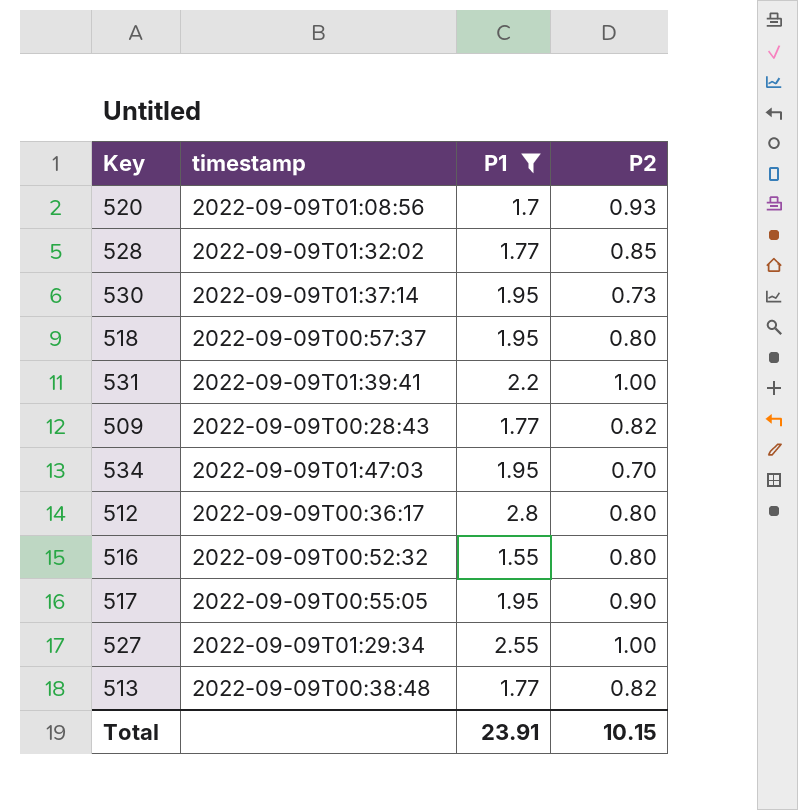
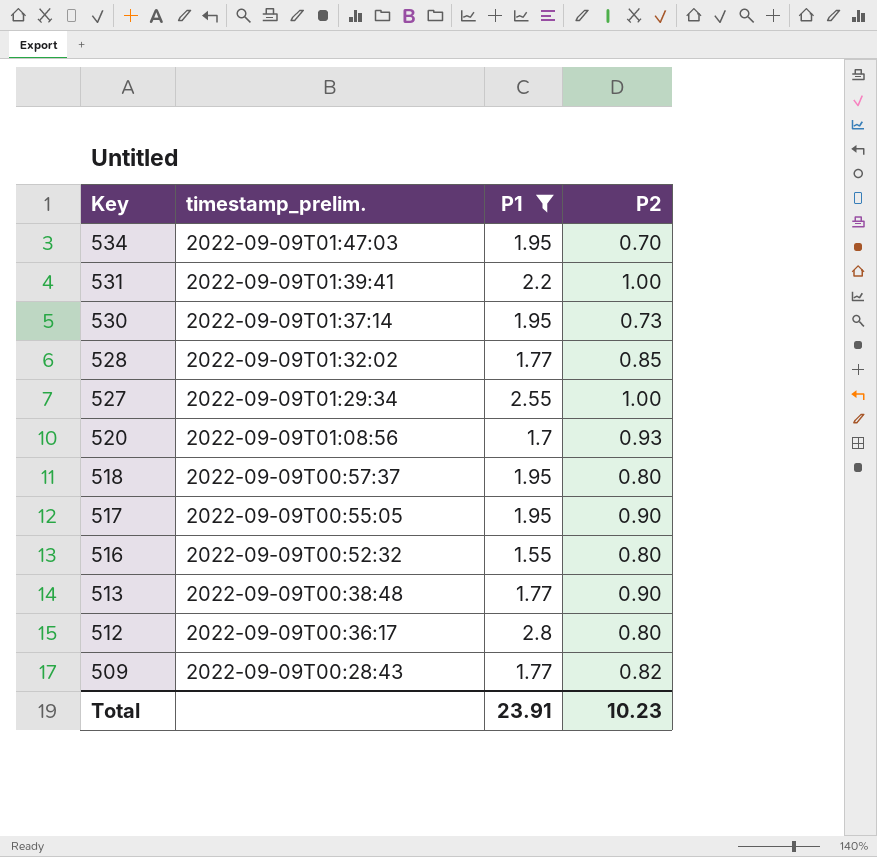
row order: none -> Key descending
column name: timestamp -> timestamp_prelim.
513 | P2: 0.82 -> 0.90
Total | P2: 10.15 -> 10.23

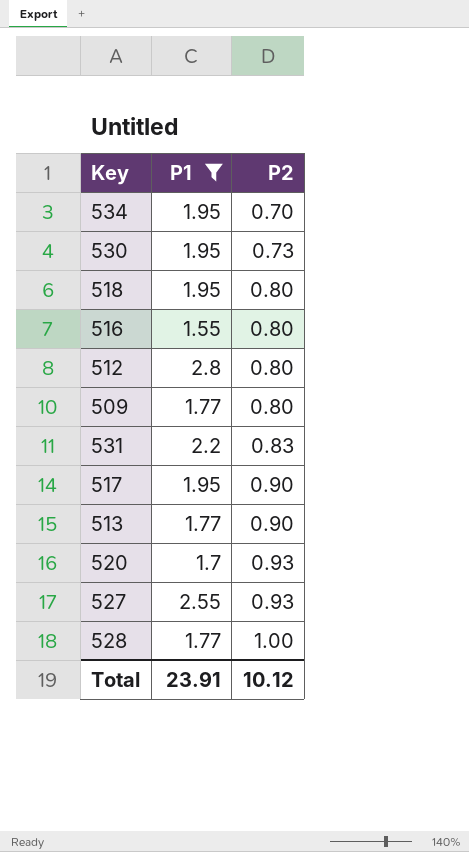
row order: Key descending -> P2 ascending
column timestamp_prelim. | position: 2 -> none
509 | P2: 0.82 -> 0.80
531 | P2: 1.00 -> 0.83
527 | P2: 1.00 -> 0.93
528 | P2: 0.85 -> 1.00
Total | P2: 10.23 -> 10.12

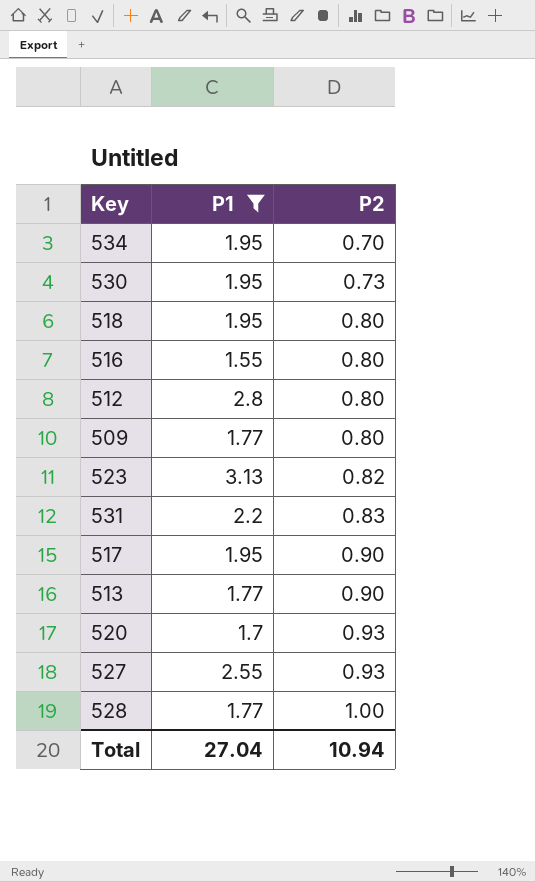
row 523: none -> 3.13 | 0.82
Total | P1: 23.91 -> 27.04
Total | P2: 10.12 -> 10.94

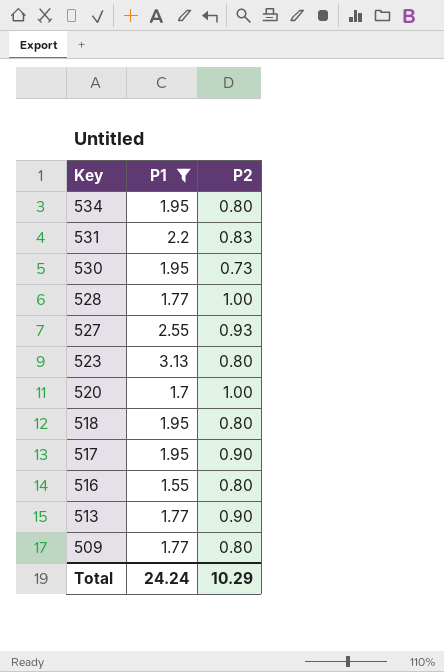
row order: P2 ascending -> Key descending
row 512: 2.8 | 0.80 -> none
534 | P2: 0.70 -> 0.80
523 | P2: 0.82 -> 0.80
520 | P2: 0.93 -> 1.00
Total | P1: 27.04 -> 24.24
Total | P2: 10.94 -> 10.29

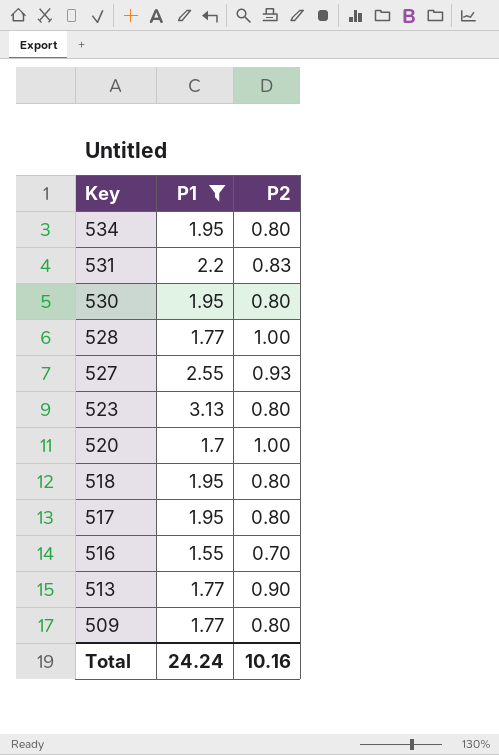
530 | P2: 0.73 -> 0.80
517 | P2: 0.90 -> 0.80
516 | P2: 0.80 -> 0.70
Total | P2: 10.29 -> 10.16

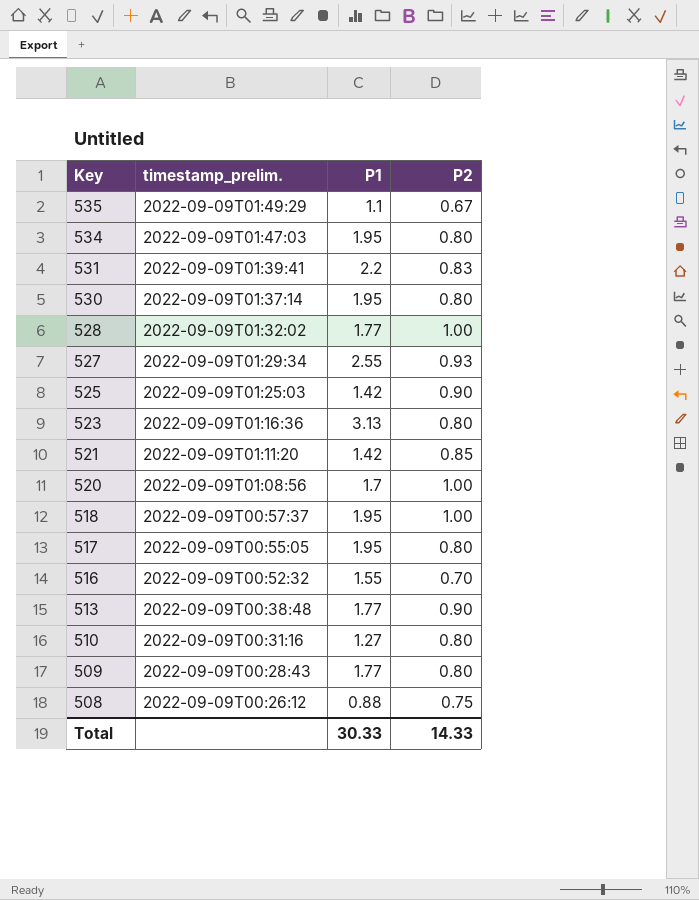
filter: P1 >= 1.55 -> none
column timestamp_prelim. | position: none -> 2
518 | P2: 0.80 -> 1.00
Total | P1: 24.24 -> 30.33
Total | P2: 10.16 -> 14.33

